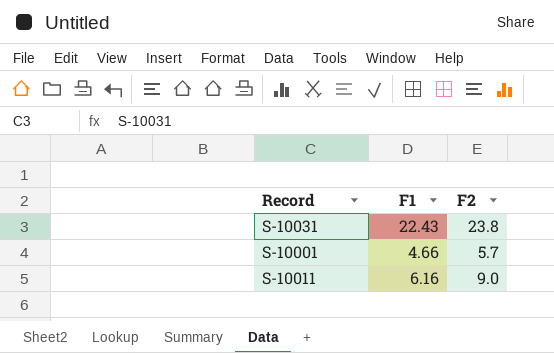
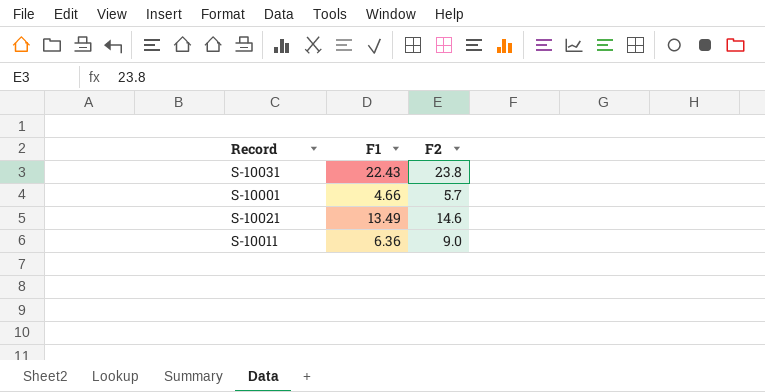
row S-10021: none -> 13.49 | 14.6
S-10011 | F1: 6.16 -> 6.36

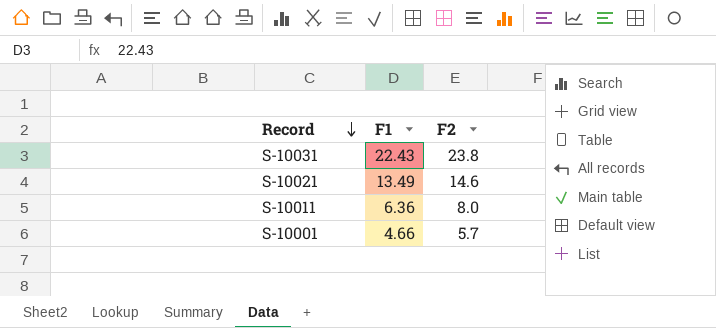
row order: none -> Record descending
S-10011 | F2: 9.0 -> 8.0

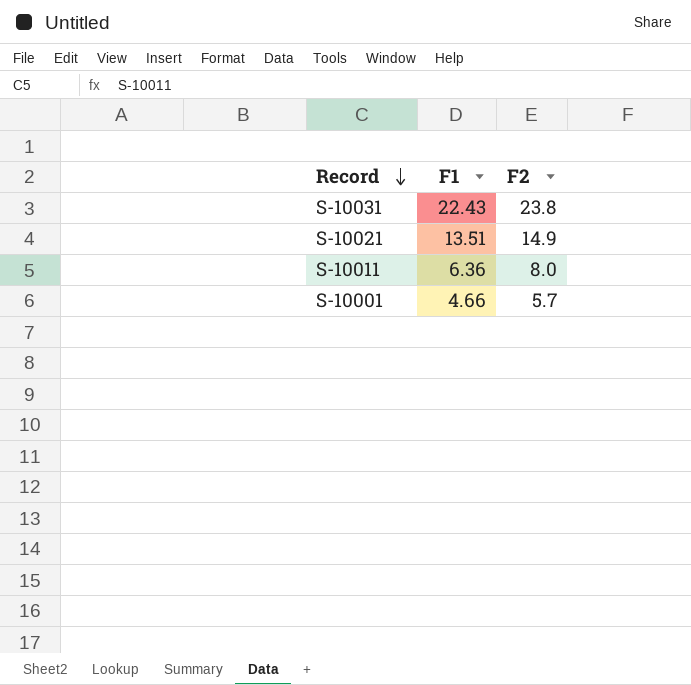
S-10021 | F1: 13.49 -> 13.51
S-10021 | F2: 14.6 -> 14.9

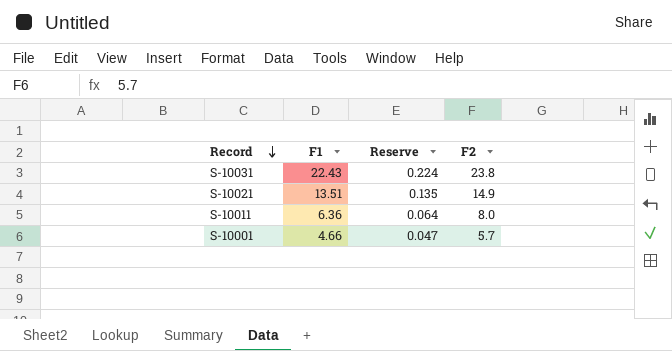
column Reserve | formula: none -> [F1] * 0.01

